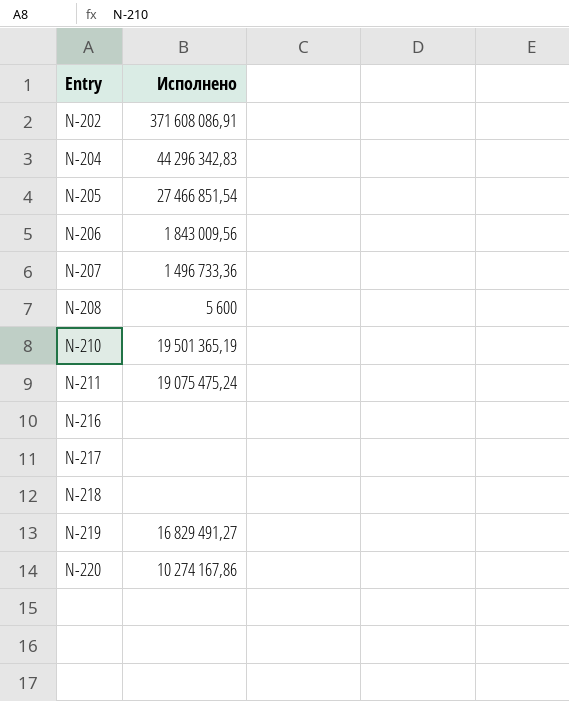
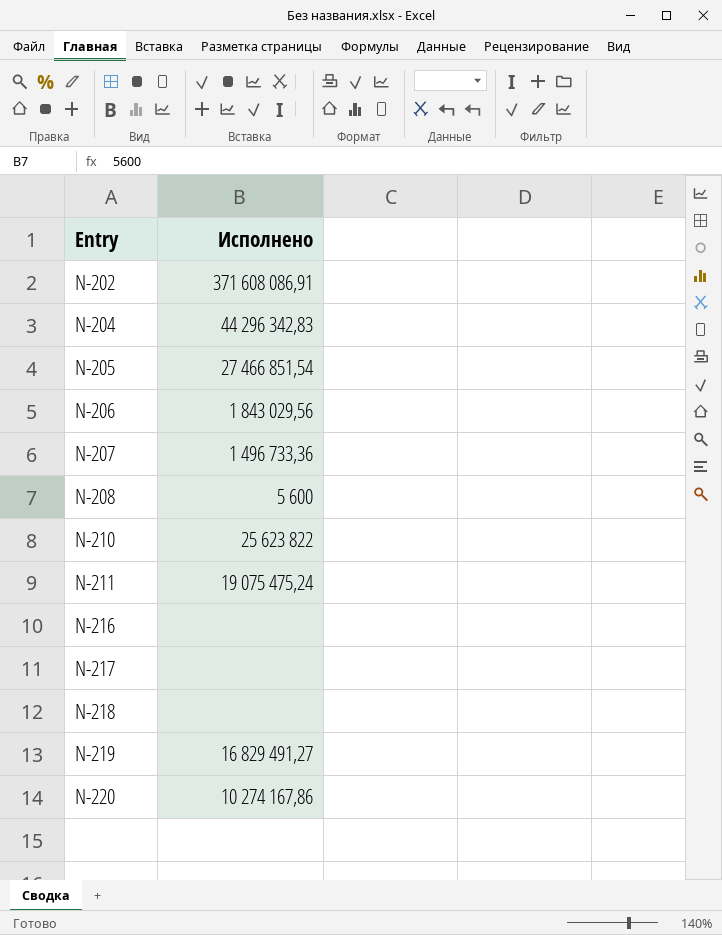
N-206 | Исполнено: 1 843 009,56 -> 1 843 029,56
N-210 | Исполнено: 19 501 365,19 -> 25 623 822

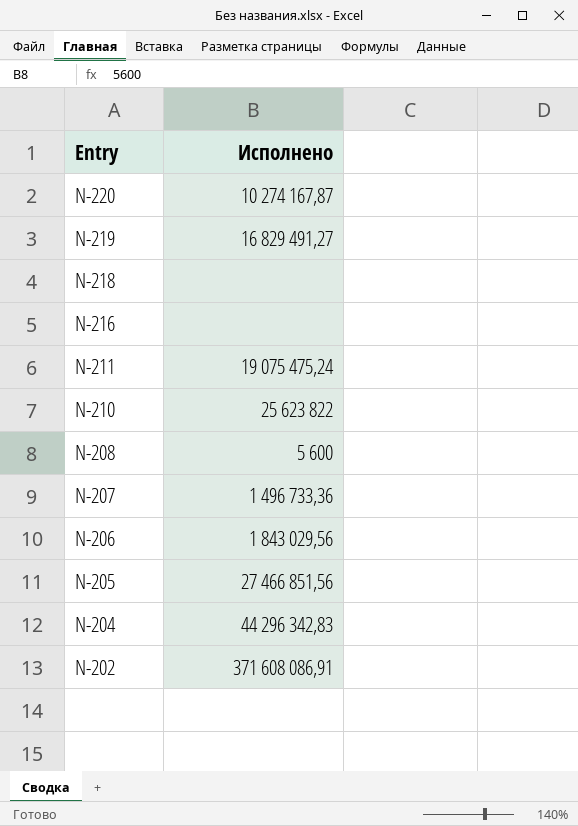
row order: Entry ascending -> Entry descending
row N-217: none -> none
N-220 | Исполнено: 10 274 167,86 -> 10 274 167,87
N-205 | Исполнено: 27 466 851,54 -> 27 466 851,56

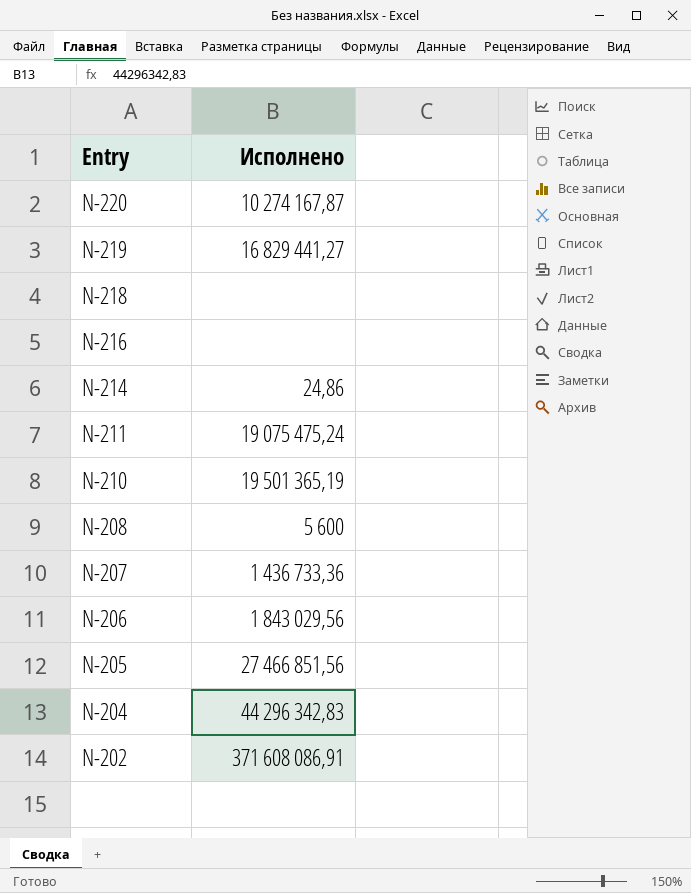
N-219 | Исполнено: 16 829 491,27 -> 16 829 441,27
row N-214: none -> 24,86
N-210 | Исполнено: 25 623 822 -> 19 501 365,19
N-207 | Исполнено: 1 496 733,36 -> 1 436 733,36

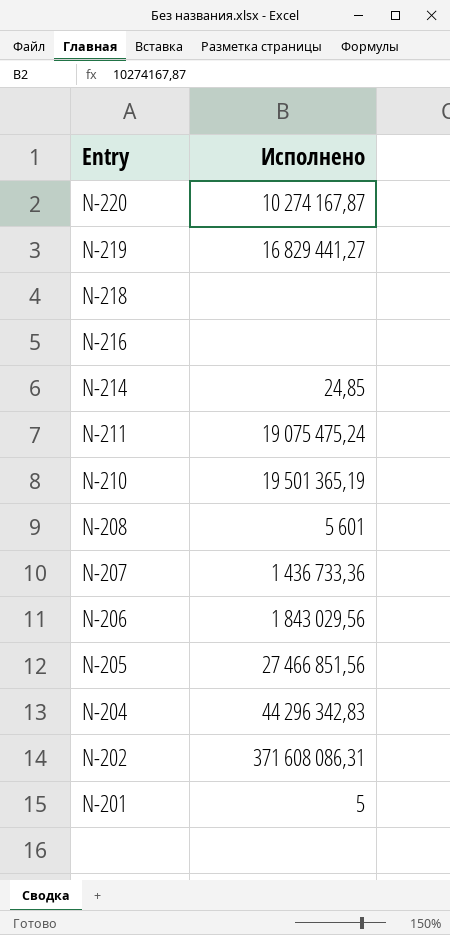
N-214 | Исполнено: 24,86 -> 24,85
N-208 | Исполнено: 5 600 -> 5 601
N-202 | Исполнено: 371 608 086,91 -> 371 608 086,31
row N-201: none -> 5

